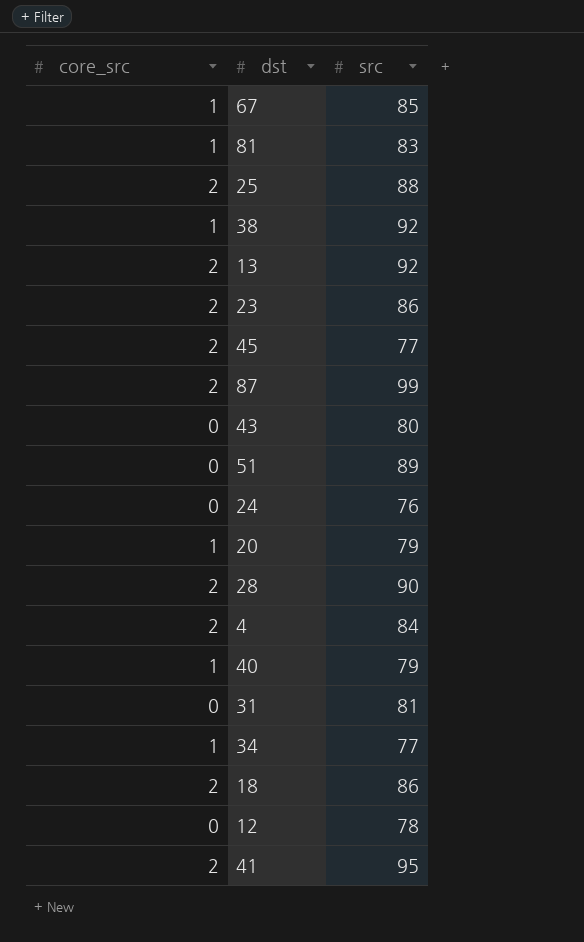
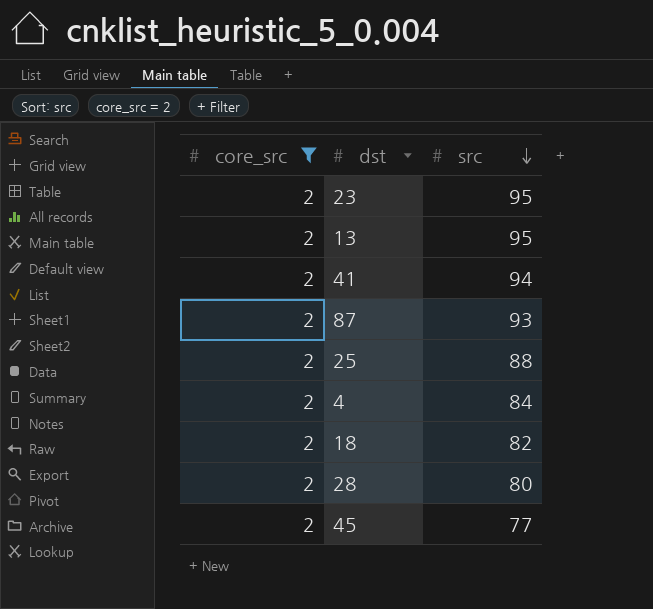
filter: none -> core_src = 2
row order: none -> src descending
23 | src: 86 -> 95
13 | src: 92 -> 95
41 | src: 95 -> 94
87 | src: 99 -> 93
18 | src: 86 -> 82
28 | src: 90 -> 80

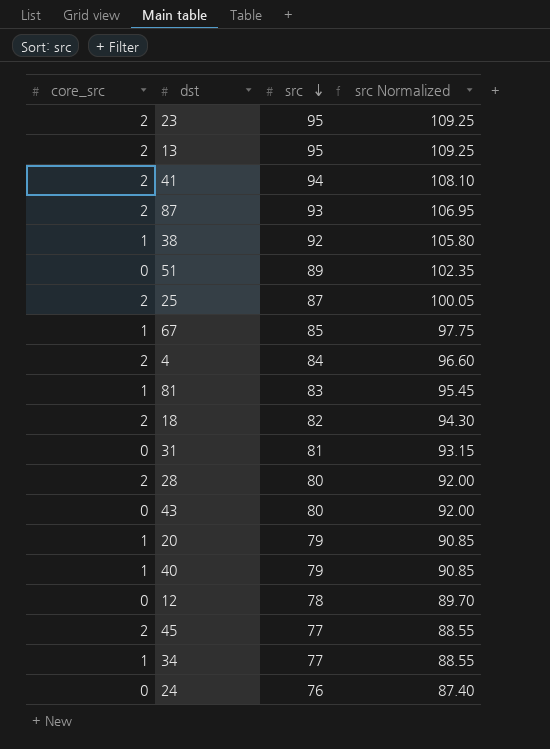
filter: core_src = 2 -> none
column src Normalized | formula: none -> [src] * 1.15
25 | src: 88 -> 87

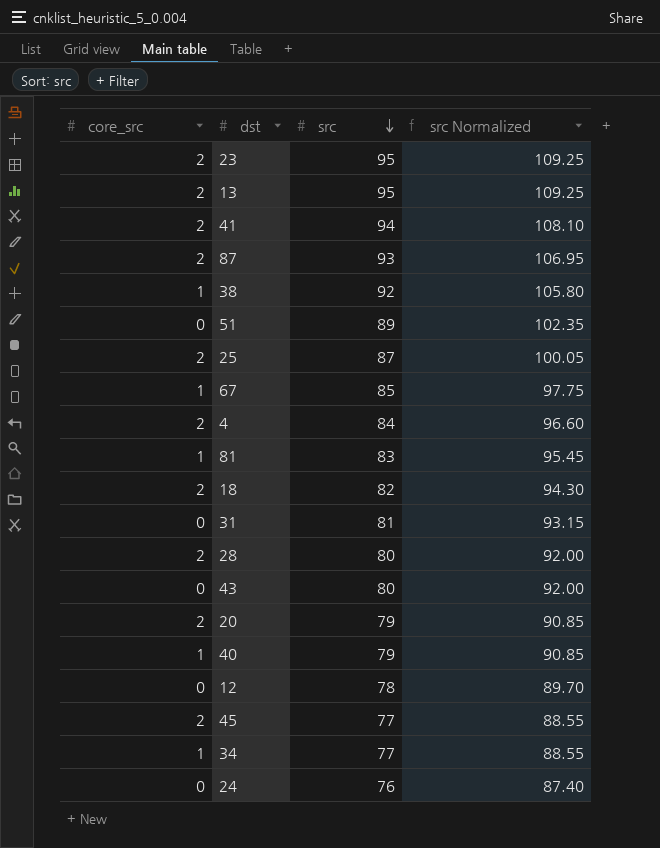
20 | core_src: 1 -> 2

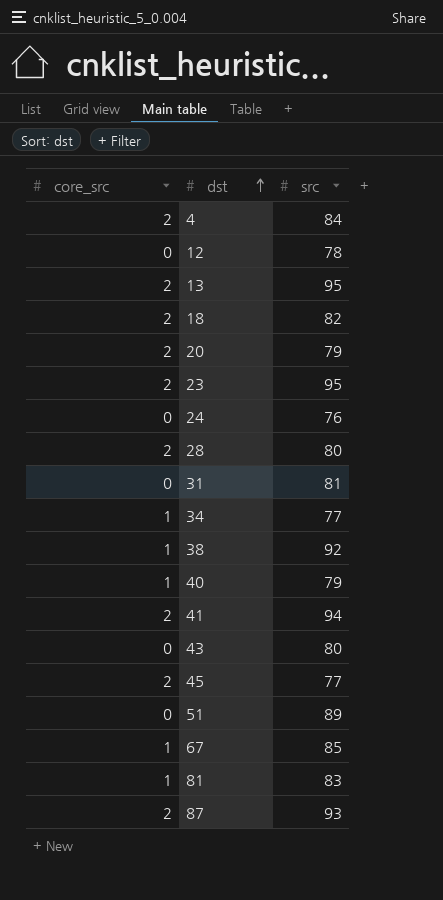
row order: src descending -> dst ascending
column src Normalized | formula: [src] * 1.15 -> none
row 25: 2 | 87 | 100.05 -> none

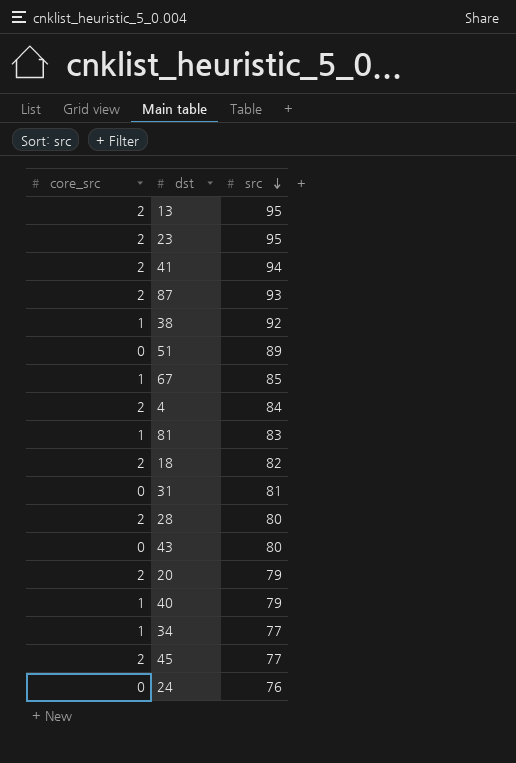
row order: dst ascending -> src descending
row 12: 0 | 78 -> none

